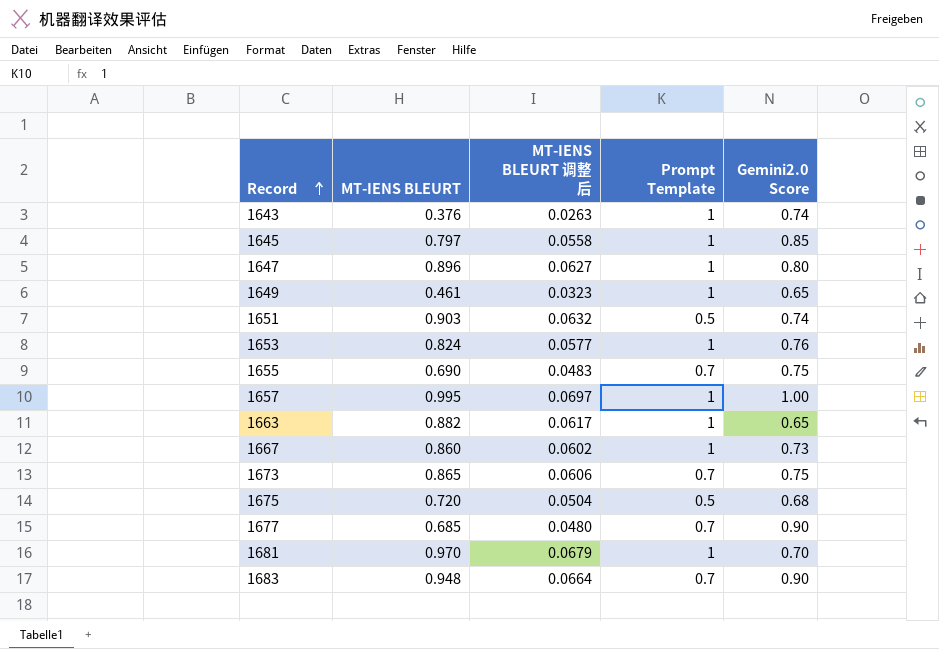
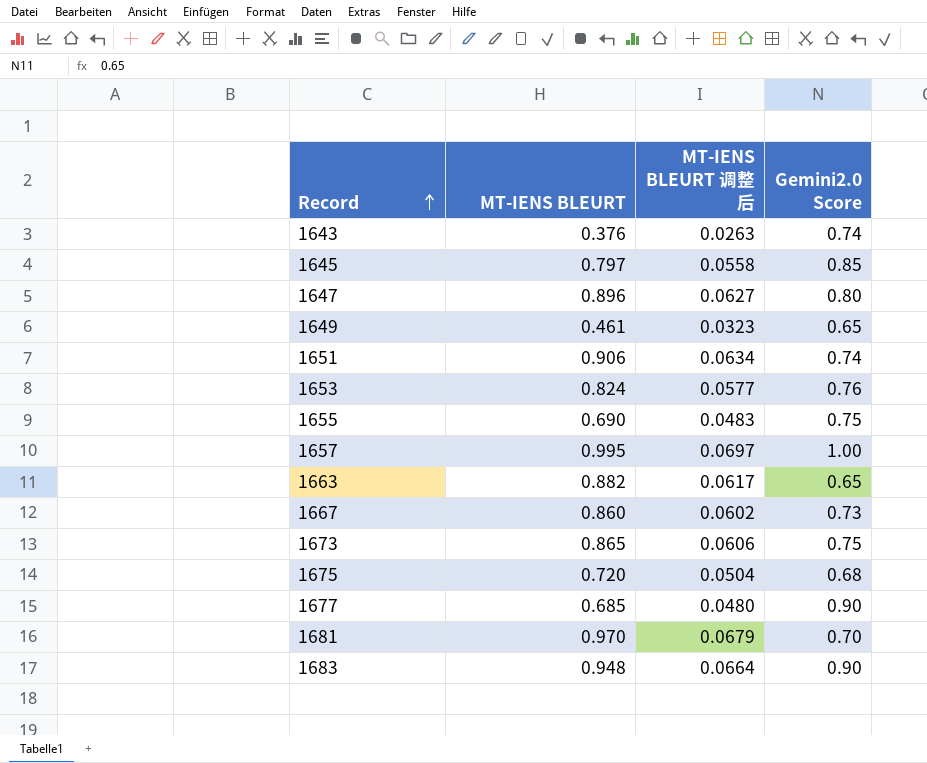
column Prompt Template | position: 4 -> none
1651 | MT-IENS BLEURT: 0.903 -> 0.906
1651 | MT-IENS BLEURT 调整后: 0.0632 -> 0.0634

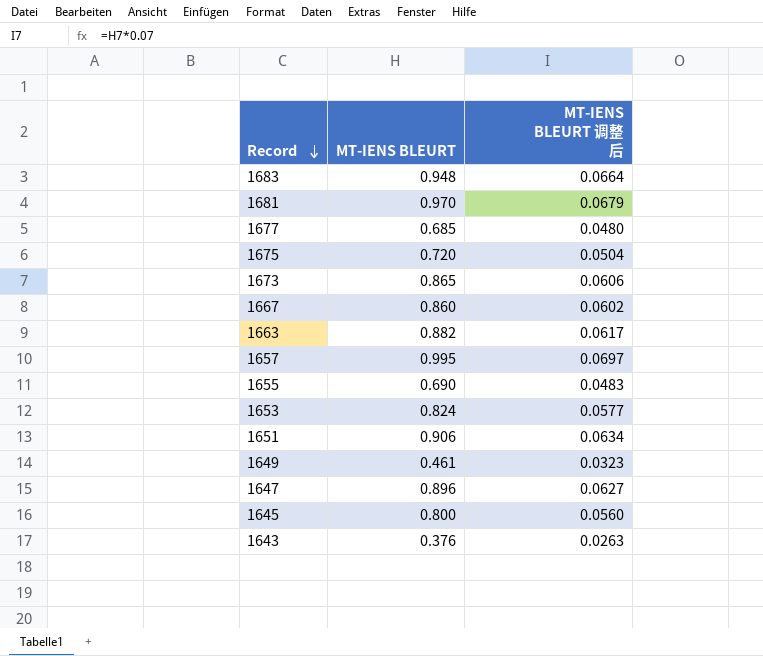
row order: Record ascending -> Record descending
column Gemini2.0 Score | position: 4 -> none
1645 | MT-IENS BLEURT: 0.797 -> 0.800
1645 | MT-IENS BLEURT 调整后: 0.0558 -> 0.0560

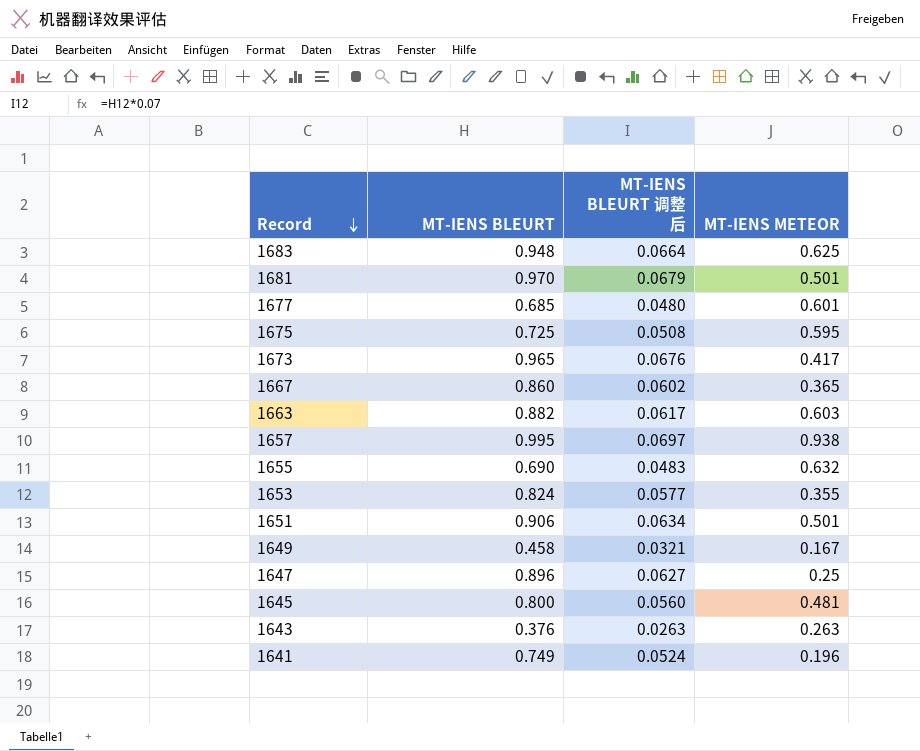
column MT-IENS METEOR | position: none -> 4
1675 | MT-IENS BLEURT: 0.720 -> 0.725
1675 | MT-IENS BLEURT 调整后: 0.0504 -> 0.0508
1673 | MT-IENS BLEURT: 0.865 -> 0.965
1673 | MT-IENS BLEURT 调整后: 0.0606 -> 0.0676
1649 | MT-IENS BLEURT: 0.461 -> 0.458
1649 | MT-IENS BLEURT 调整后: 0.0323 -> 0.0321
row 1641: none -> 0.749 | 0.0524 | 0.196

